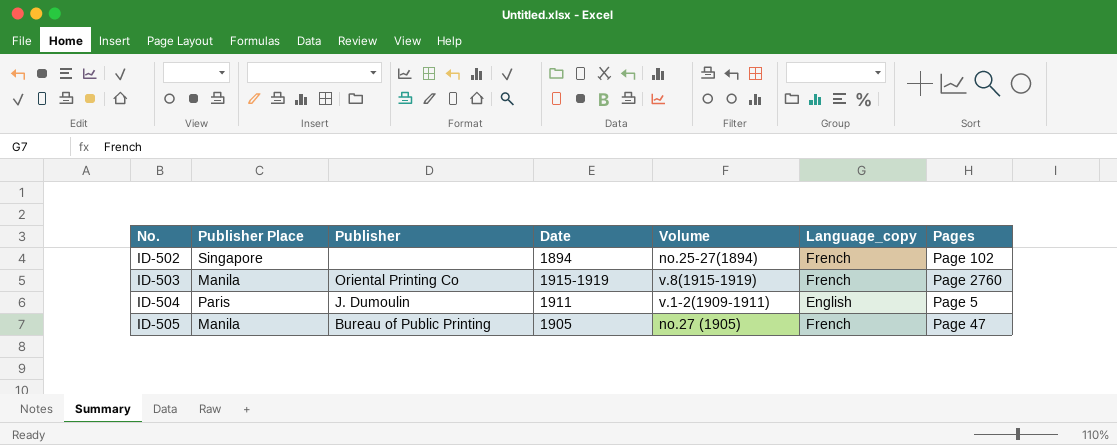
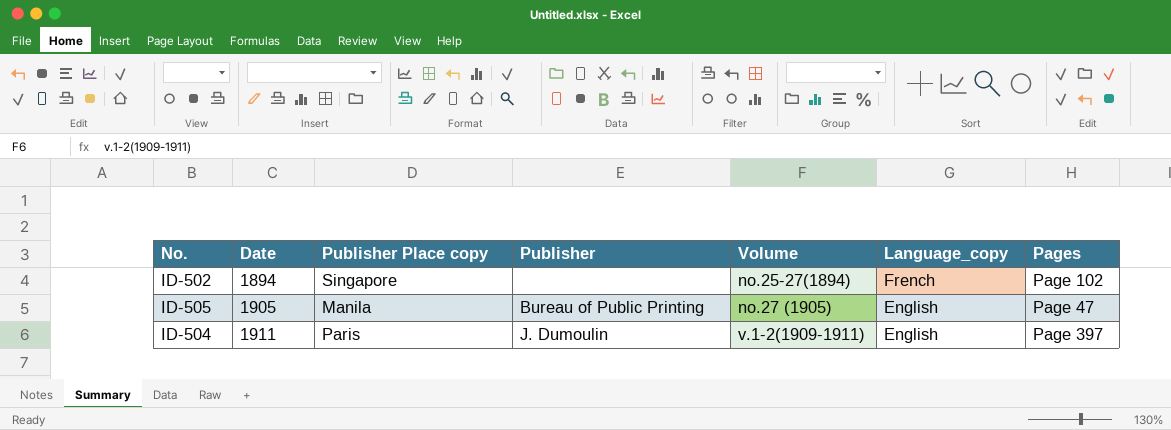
row order: No. ascending -> Date ascending
column Date | position: 4 -> 2
column name: Publisher Place -> Publisher Place copy
row ID-503: Manila | Oriental Printing Co | 1915-1919 | v.8(1915-1919) | French | Page 2760 -> none
ID-505 | Language_copy: French -> English
ID-504 | Pages: Page 5 -> Page 397

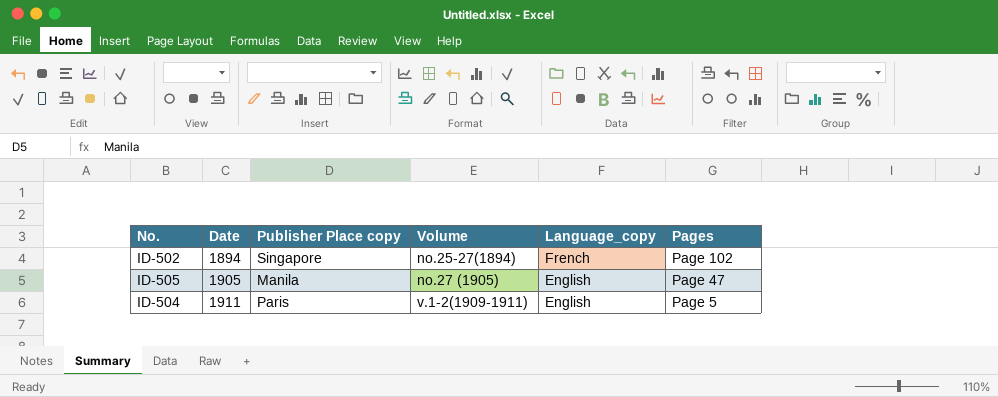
column Publisher | position: 4 -> none
ID-504 | Pages: Page 397 -> Page 5

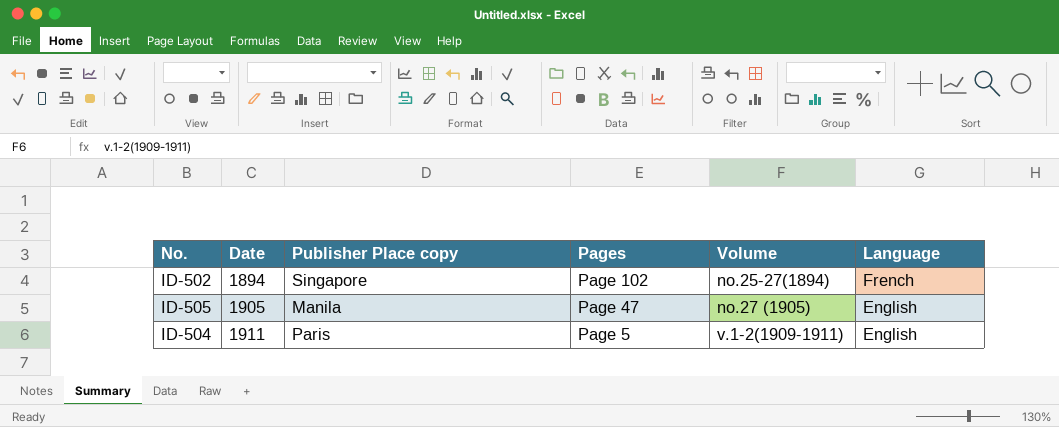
column Pages | position: 6 -> 4
column name: Language_copy -> Language

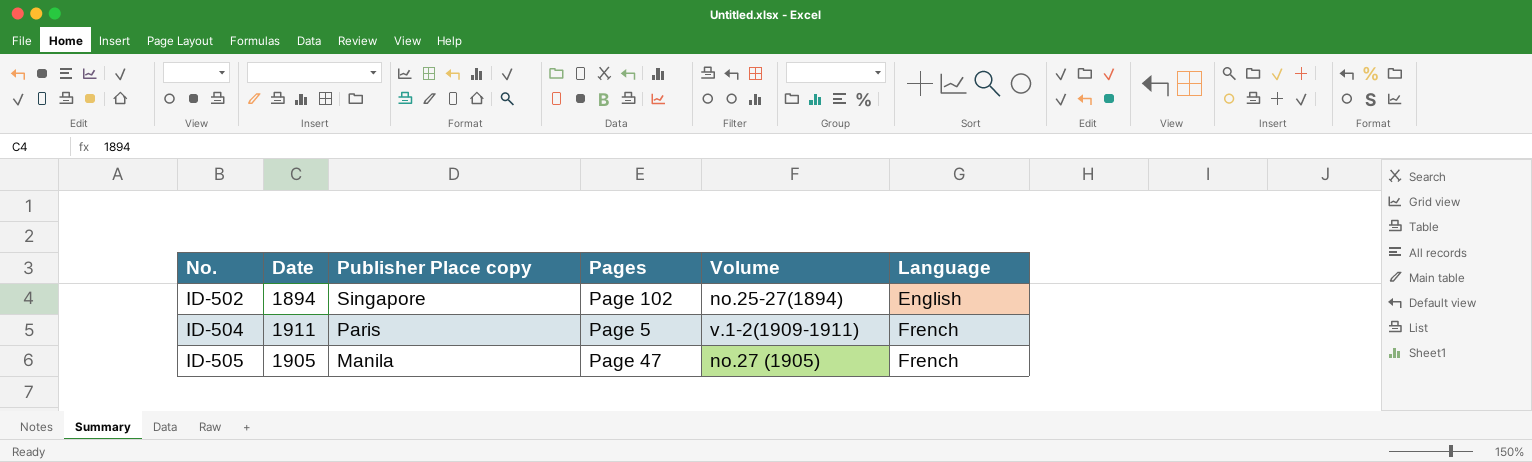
row order: Date ascending -> No. ascending
ID-502 | Language: French -> English
ID-504 | Language: English -> French
ID-505 | Language: English -> French

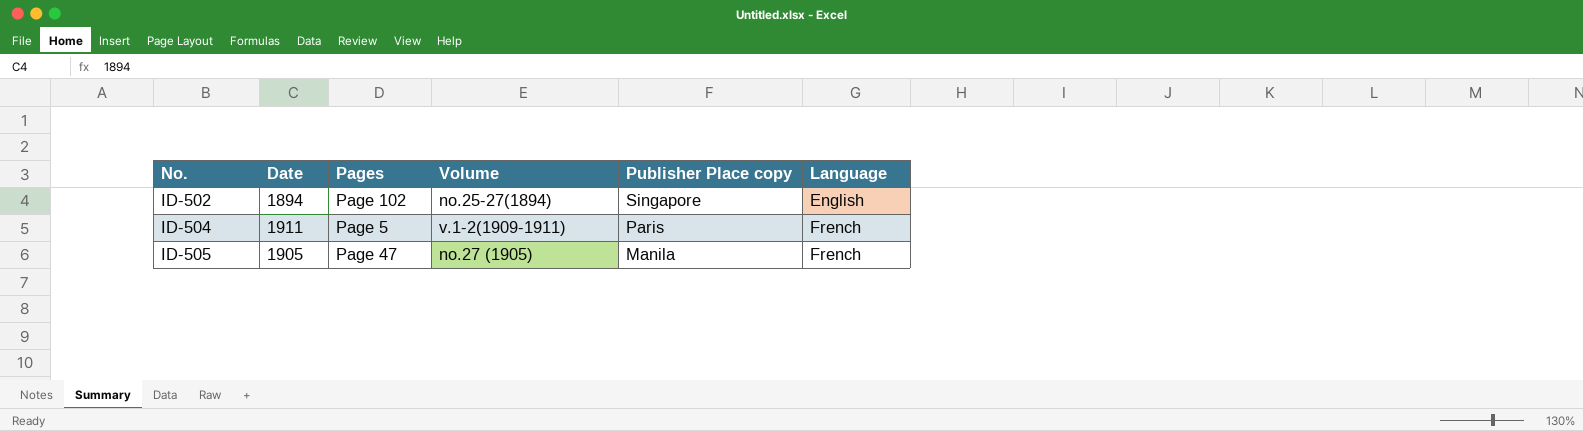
column Publisher Place copy | position: 3 -> 5

